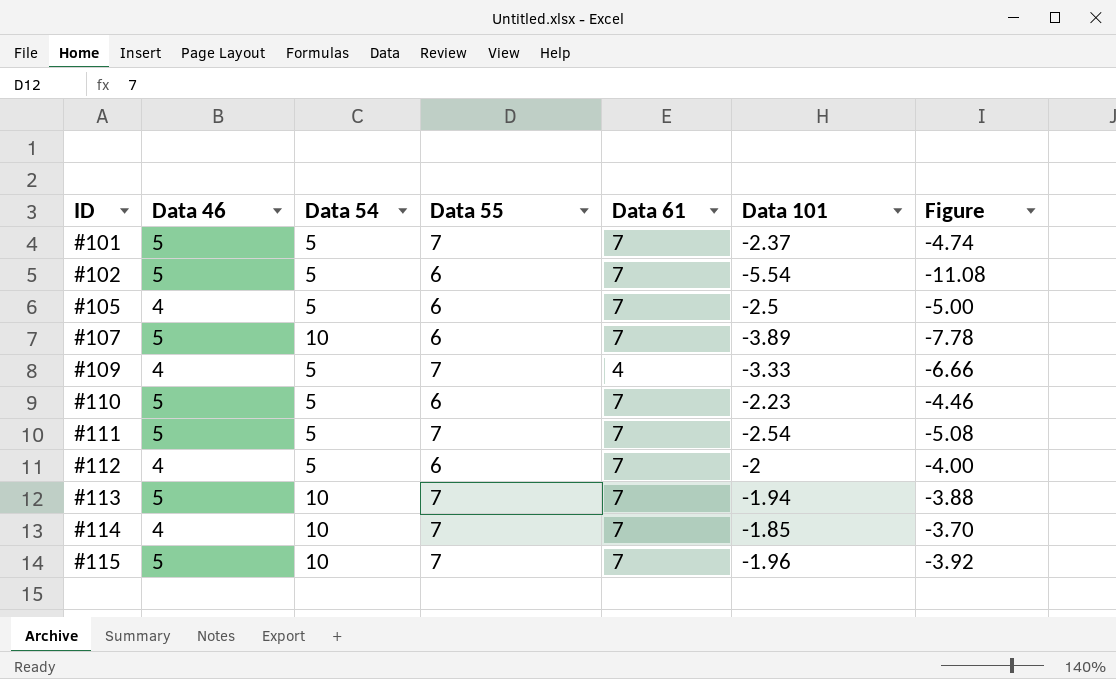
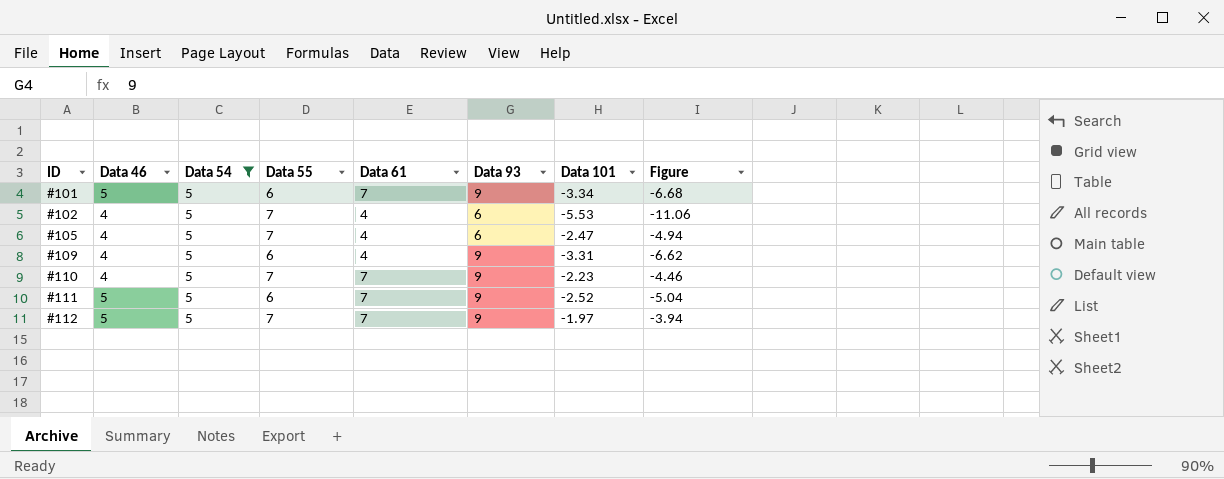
filter: none -> Data 54 = 5
column Data 93 | position: none -> 6
#101 | Data 55: 7 -> 6
#101 | Data 101: -2.37 -> -3.34
#101 | Figure: -4.74 -> -6.68
#102 | Data 46: 5 -> 4
#102 | Data 55: 6 -> 7
#102 | Data 61: 7 -> 4
#102 | Data 101: -5.54 -> -5.53
#102 | Figure: -11.08 -> -11.06
#105 | Data 55: 6 -> 7
#105 | Data 61: 7 -> 4
#105 | Data 101: -2.5 -> -2.47
#105 | Figure: -5.00 -> -4.94
#109 | Data 55: 7 -> 6
#109 | Data 101: -3.33 -> -3.31
#109 | Figure: -6.66 -> -6.62
#110 | Data 46: 5 -> 4
#110 | Data 55: 6 -> 7
#111 | Data 55: 7 -> 6
#111 | Data 101: -2.54 -> -2.52
#111 | Figure: -5.08 -> -5.04
#112 | Data 46: 4 -> 5
#112 | Data 55: 6 -> 7
#112 | Data 101: -2 -> -1.97
#112 | Figure: -4.00 -> -3.94

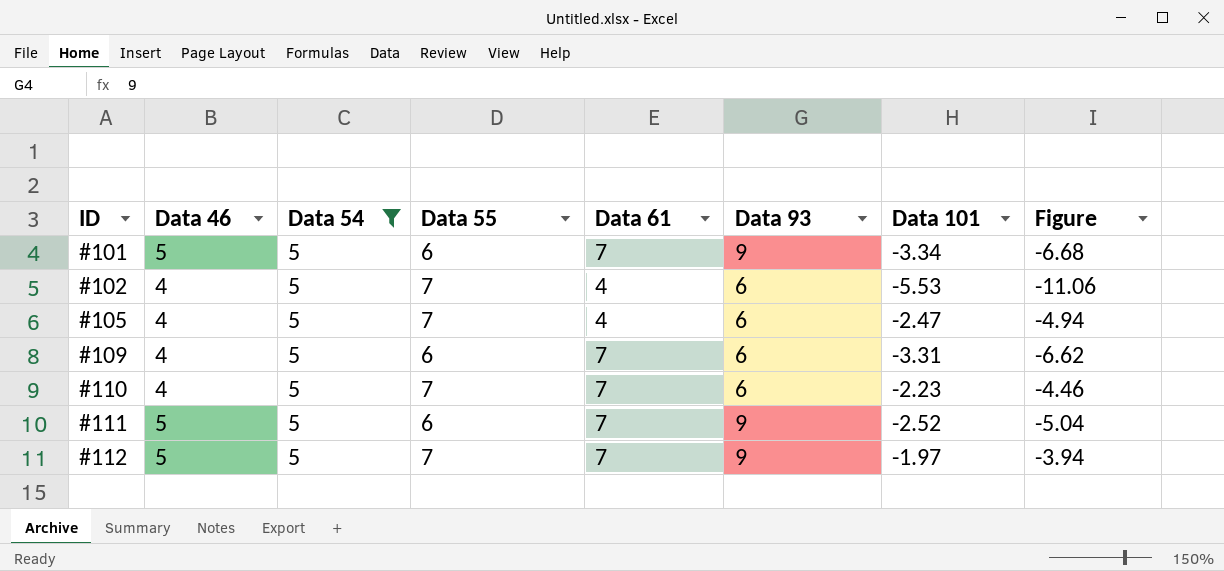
#109 | Data 61: 4 -> 7
#109 | Data 93: 9 -> 6
#110 | Data 93: 9 -> 6

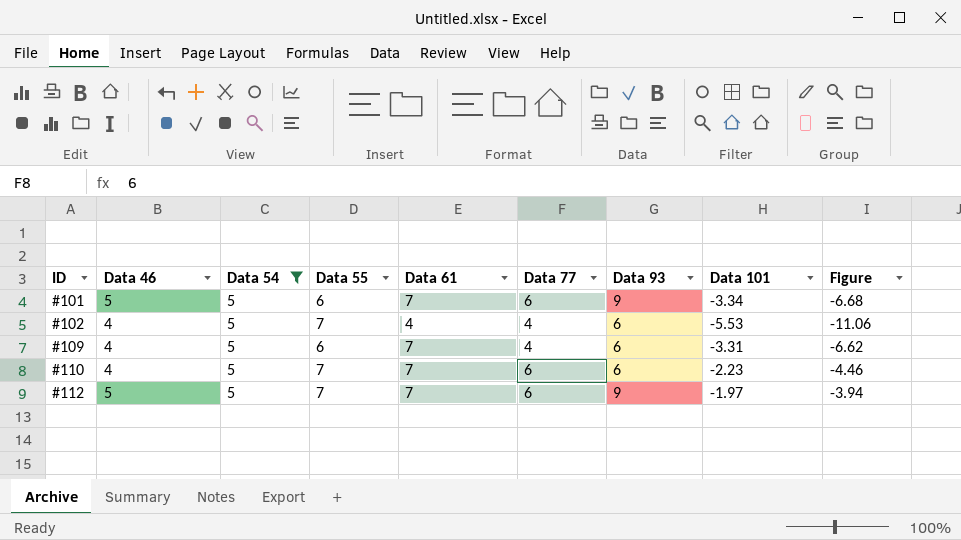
column Data 77 | position: none -> 6
row #105: 4 | 5 | 7 | 4 | 6 | -2.47 | -4.94 -> none
row #111: 5 | 5 | 6 | 7 | 9 | -2.52 | -5.04 -> none

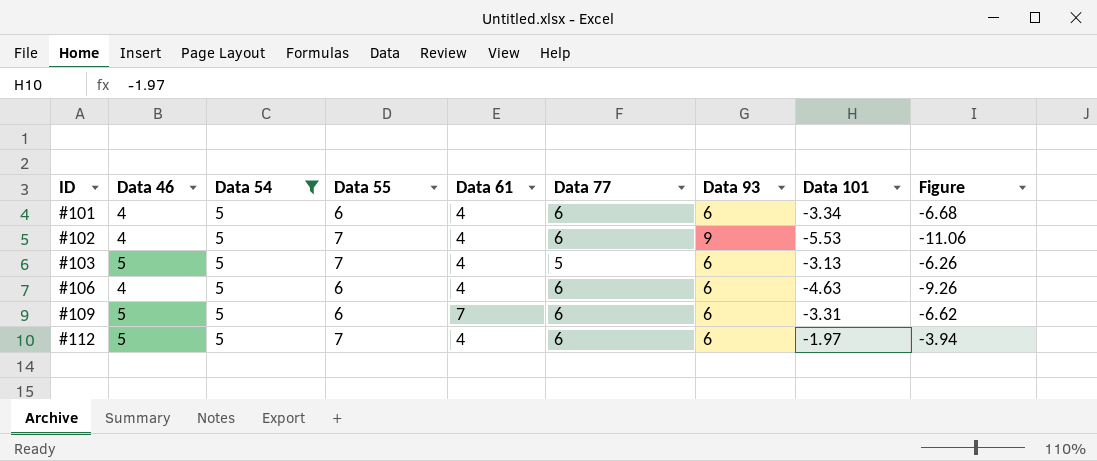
row #110: 4 | 5 | 7 | 7 | 6 | 6 | -2.23 | -4.46 -> none
#101 | Data 46: 5 -> 4
#101 | Data 61: 7 -> 4
#101 | Data 93: 9 -> 6
#102 | Data 77: 4 -> 6
#102 | Data 93: 6 -> 9
row #103: none -> 5 | 5 | 7 | 4 | 5 | 6 | -3.13 | -6.26
row #106: none -> 4 | 5 | 6 | 4 | 6 | 6 | -4.63 | -9.26
#109 | Data 46: 4 -> 5
#109 | Data 77: 4 -> 6
#112 | Data 61: 7 -> 4
#112 | Data 93: 9 -> 6

